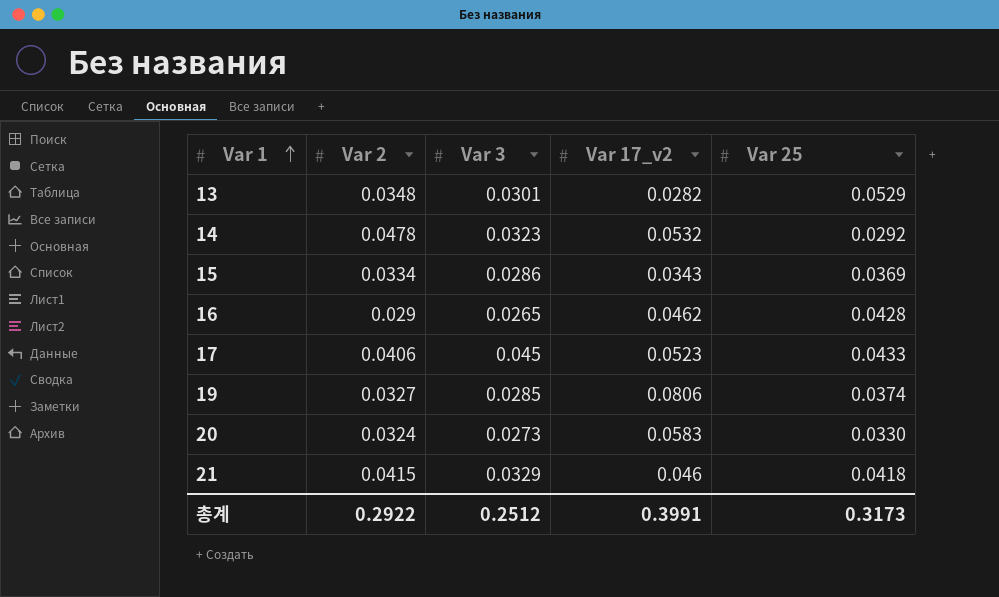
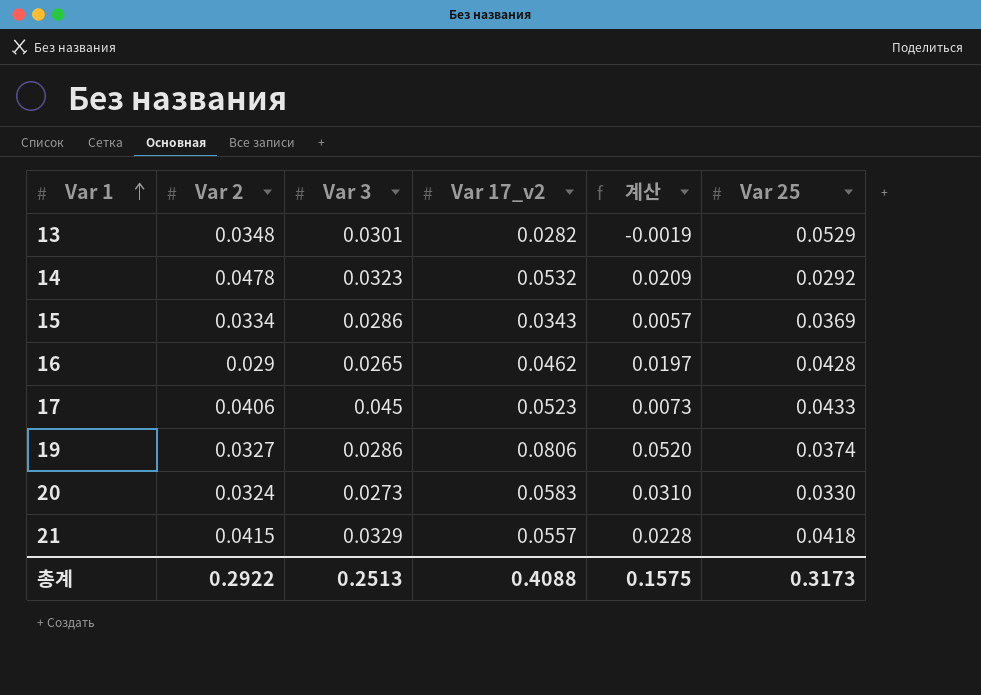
column 계산 | formula: none -> [Var 17_v2] - [Var 3]
19 | Var 3: 0.0285 -> 0.0286
21 | Var 17_v2: 0.046 -> 0.0557
총계 | Var 3: 0.2512 -> 0.2513
총계 | Var 17_v2: 0.3991 -> 0.4088

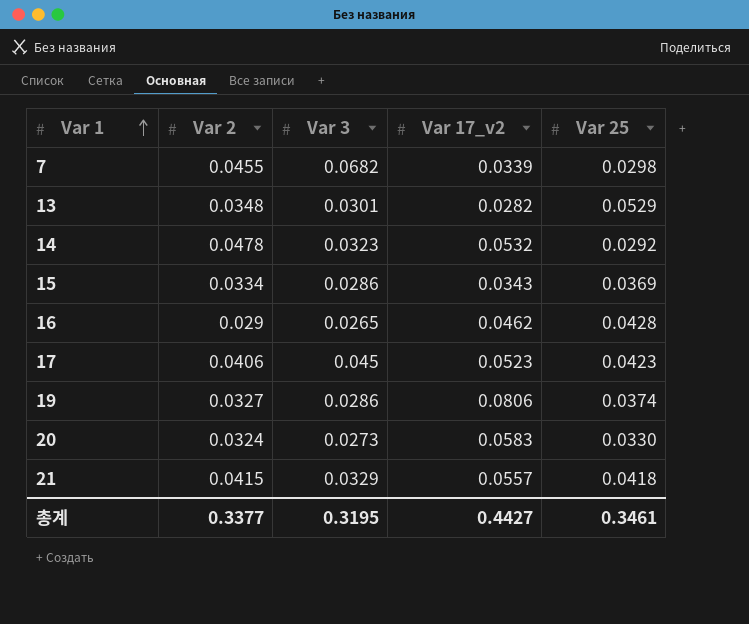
column 계산 | formula: [Var 17_v2] - [Var 3] -> none
row 7: none -> 0.0455 | 0.0682 | 0.0339 | 0.0298
17 | Var 25: 0.0433 -> 0.0423
총계 | Var 2: 0.2922 -> 0.3377
총계 | Var 3: 0.2513 -> 0.3195
총계 | Var 17_v2: 0.4088 -> 0.4427
총계 | Var 25: 0.3173 -> 0.3461

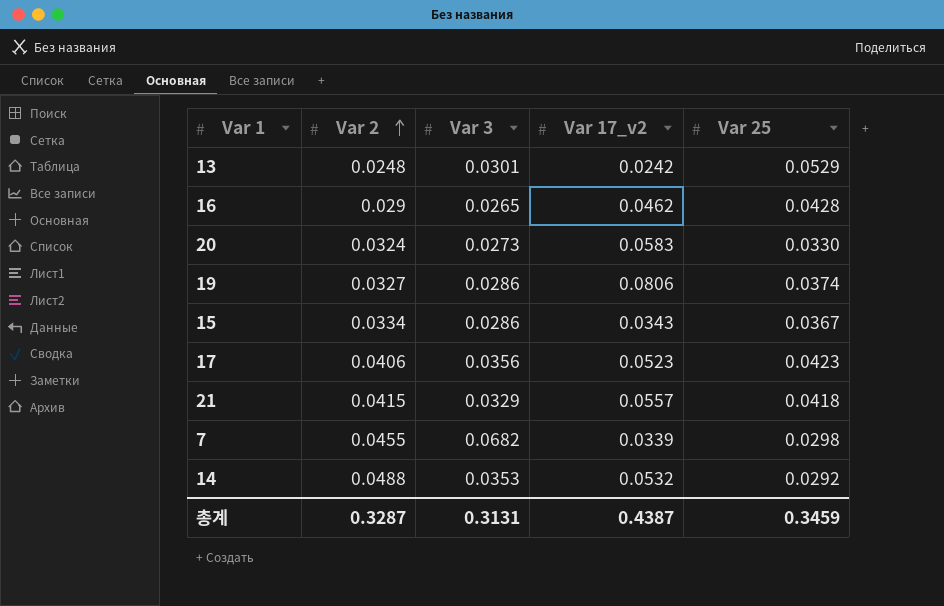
row order: Var 1 ascending -> Var 2 ascending
13 | Var 2: 0.0348 -> 0.0248
13 | Var 17_v2: 0.0282 -> 0.0242
15 | Var 25: 0.0369 -> 0.0367
17 | Var 3: 0.045 -> 0.0356
14 | Var 2: 0.0478 -> 0.0488
14 | Var 3: 0.0323 -> 0.0353
총계 | Var 2: 0.3377 -> 0.3287
총계 | Var 3: 0.3195 -> 0.3131
총계 | Var 17_v2: 0.4427 -> 0.4387
총계 | Var 25: 0.3461 -> 0.3459

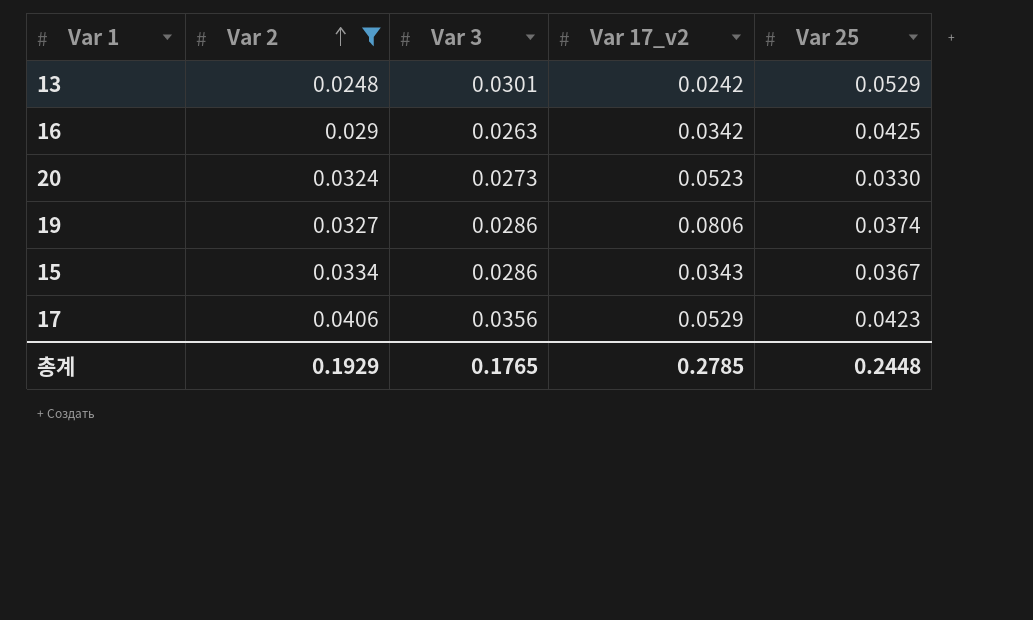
filter: none -> Var 2 <= 0.0406
16 | Var 3: 0.0265 -> 0.0263
16 | Var 17_v2: 0.0462 -> 0.0342
16 | Var 25: 0.0428 -> 0.0425
20 | Var 17_v2: 0.0583 -> 0.0523
17 | Var 17_v2: 0.0523 -> 0.0529
총계 | Var 2: 0.3287 -> 0.1929
총계 | Var 3: 0.3131 -> 0.1765
총계 | Var 17_v2: 0.4387 -> 0.2785
총계 | Var 25: 0.3459 -> 0.2448

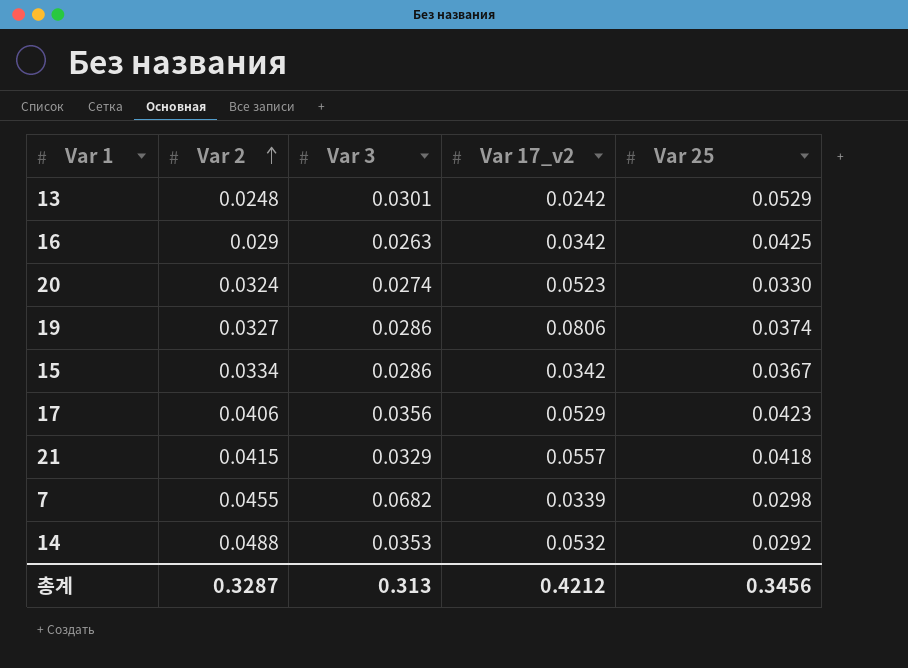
filter: Var 2 <= 0.0406 -> none
20 | Var 3: 0.0273 -> 0.0274
15 | Var 17_v2: 0.0343 -> 0.0342
총계 | Var 2: 0.1929 -> 0.3287
총계 | Var 3: 0.1765 -> 0.313
총계 | Var 17_v2: 0.2785 -> 0.4212
총계 | Var 25: 0.2448 -> 0.3456

